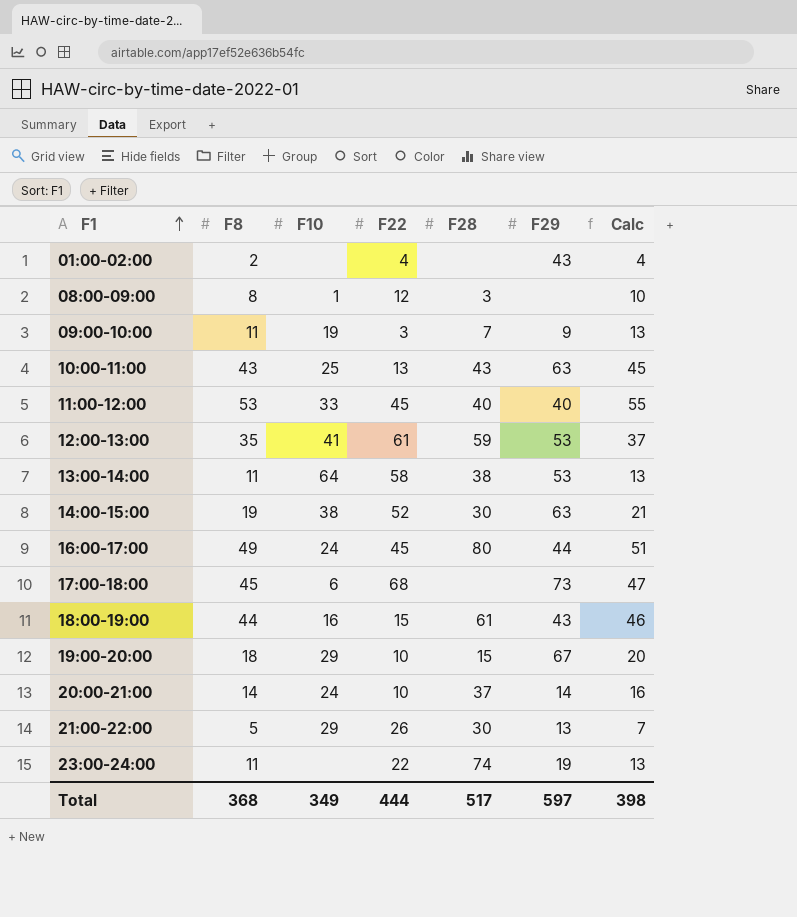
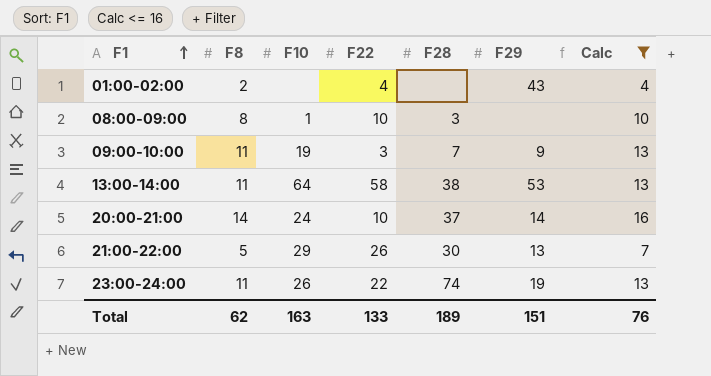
filter: none -> Calc <= 16
08:00-09:00 | F22: 12 -> 10
23:00-24:00 | F10: none -> 26
Total | F8: 368 -> 62
Total | F10: 349 -> 163
Total | F22: 444 -> 133
Total | F28: 517 -> 189
Total | F29: 597 -> 151
Total | Calc: 398 -> 76

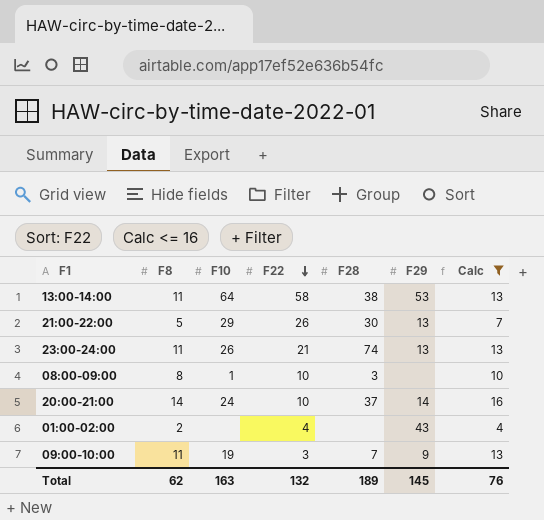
row order: F1 ascending -> F22 descending
23:00-24:00 | F22: 22 -> 21
23:00-24:00 | F29: 19 -> 13
Total | F22: 133 -> 132
Total | F29: 151 -> 145

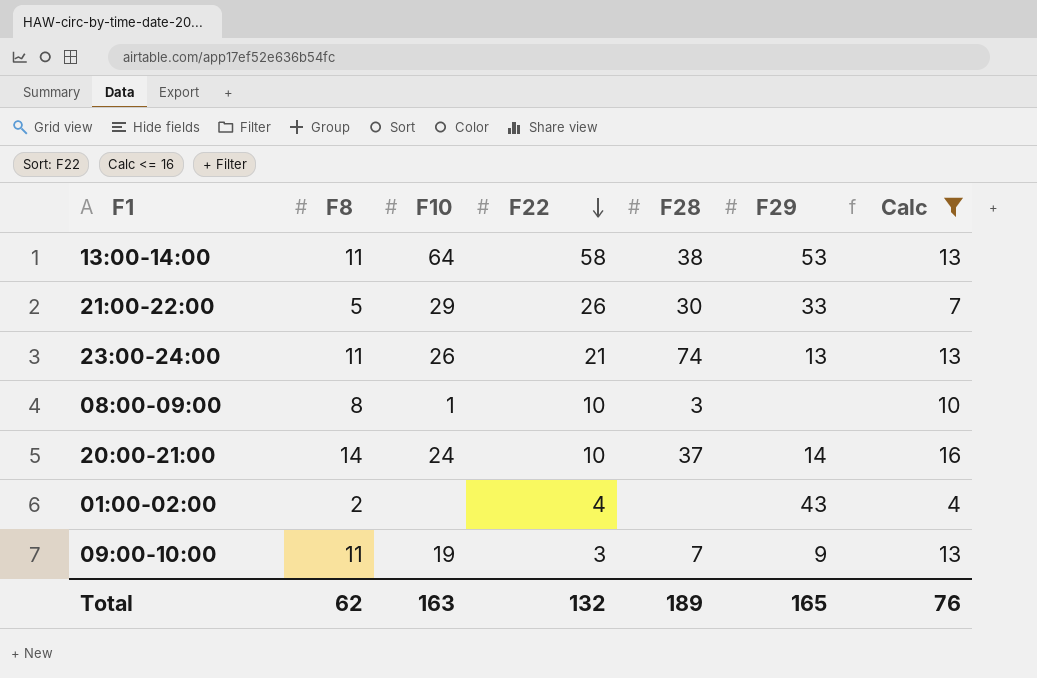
21:00-22:00 | F29: 13 -> 33
Total | F29: 145 -> 165

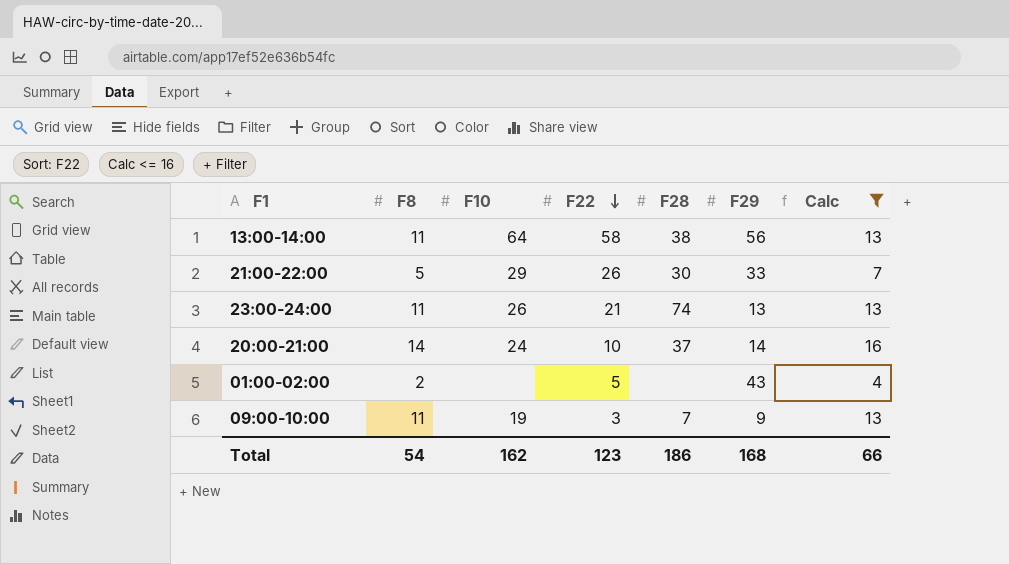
row 08:00-09:00: 8 | 1 | 10 | 3 | none | 10 -> none
13:00-14:00 | F29: 53 -> 56
01:00-02:00 | F22: 4 -> 5
Total | F8: 62 -> 54
Total | F10: 163 -> 162
Total | F22: 132 -> 123
Total | F28: 189 -> 186
Total | F29: 165 -> 168
Total | Calc: 76 -> 66

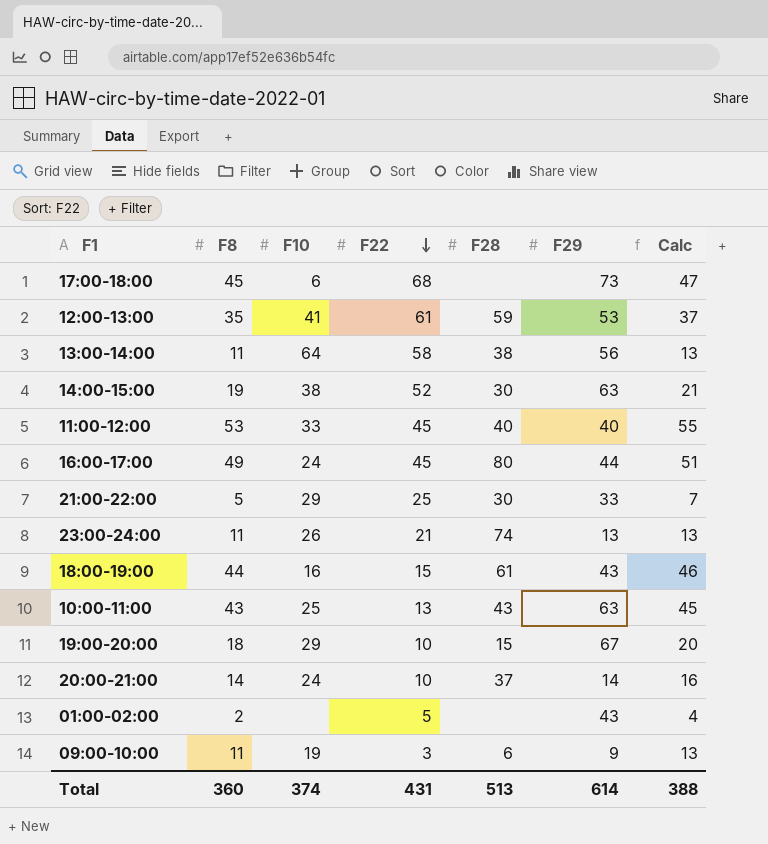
filter: Calc <= 16 -> none
21:00-22:00 | F22: 26 -> 25
09:00-10:00 | F28: 7 -> 6
Total | F8: 54 -> 360
Total | F10: 162 -> 374
Total | F22: 123 -> 431
Total | F28: 186 -> 513
Total | F29: 168 -> 614
Total | Calc: 66 -> 388

